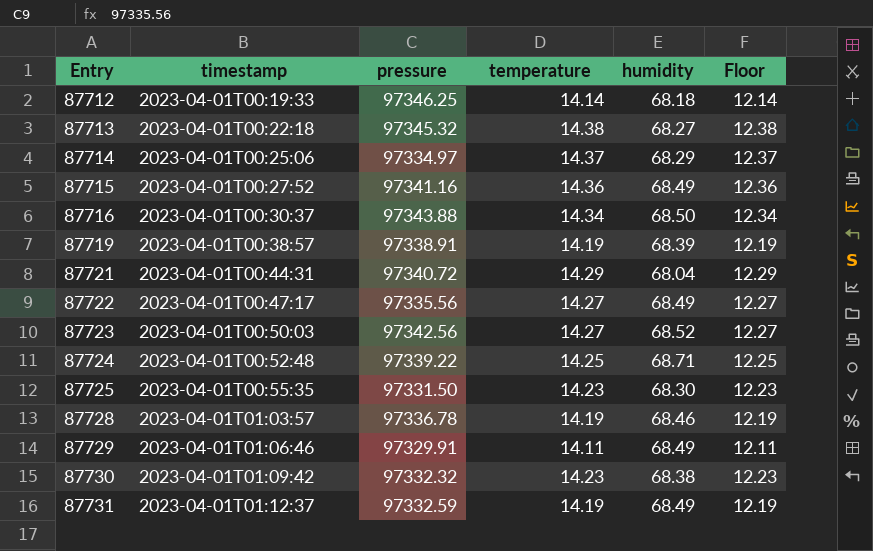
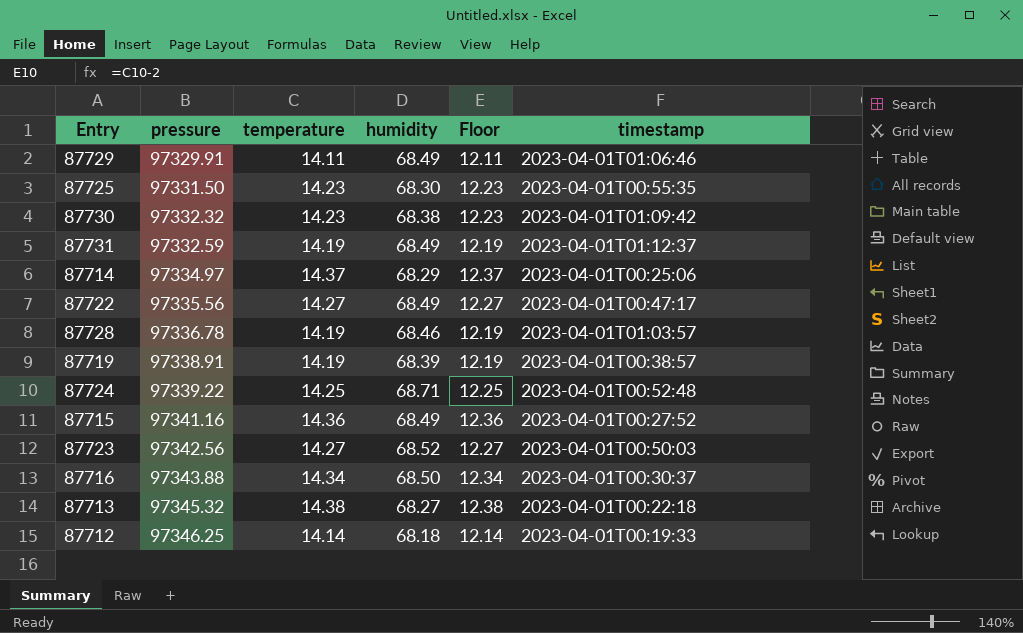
row order: Entry ascending -> pressure ascending
column timestamp | position: 2 -> 6
row 87721: 2023-04-01T00:44:31 | 97340.72 | 14.29 | 68.04 | 12.29 -> none

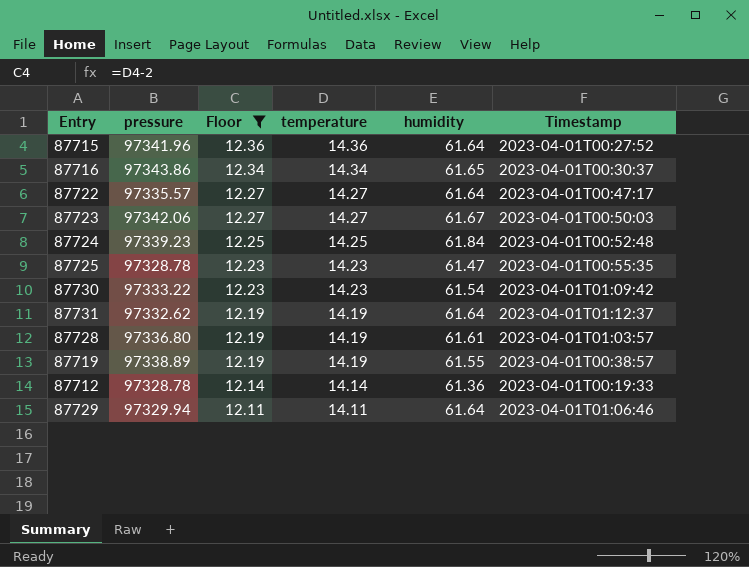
filter: none -> Floor <= 12.36
row order: pressure ascending -> Floor descending
column Floor | position: 5 -> 3
column name: timestamp -> Timestamp
87715 | pressure: 97341.16 -> 97341.96
87715 | humidity: 68.49 -> 61.64
87716 | pressure: 97343.88 -> 97343.86
87716 | humidity: 68.50 -> 61.65
87722 | pressure: 97335.56 -> 97335.57
87722 | humidity: 68.49 -> 61.64
87723 | pressure: 97342.56 -> 97342.06
87723 | humidity: 68.52 -> 61.67
87724 | pressure: 97339.22 -> 97339.23
87724 | humidity: 68.71 -> 61.84
87725 | pressure: 97331.50 -> 97328.78
87725 | humidity: 68.30 -> 61.47
87730 | pressure: 97332.32 -> 97333.22
87730 | humidity: 68.38 -> 61.54
87731 | pressure: 97332.59 -> 97332.62
87731 | humidity: 68.49 -> 61.64
87728 | pressure: 97336.78 -> 97336.80
87728 | humidity: 68.46 -> 61.61
87719 | pressure: 97338.91 -> 97338.89
87719 | humidity: 68.39 -> 61.55
87712 | pressure: 97346.25 -> 97328.78
87712 | humidity: 68.18 -> 61.36
87729 | pressure: 97329.91 -> 97329.94
87729 | humidity: 68.49 -> 61.64

